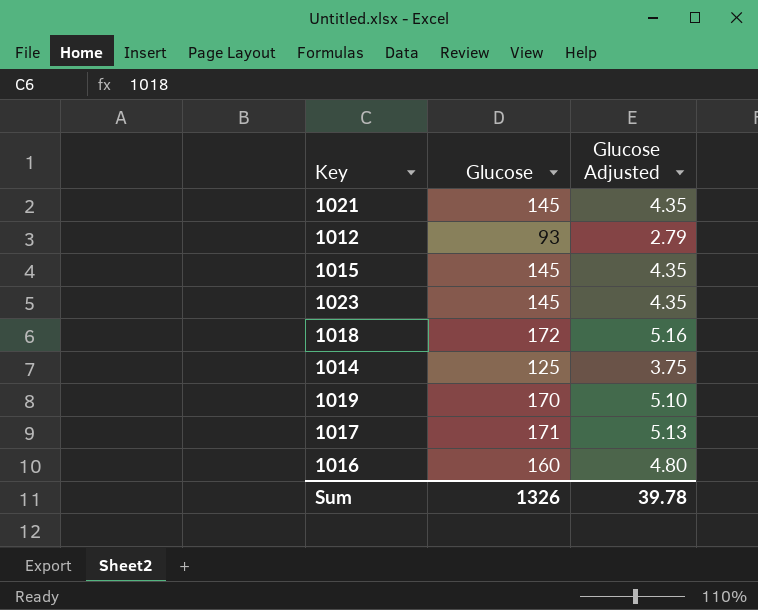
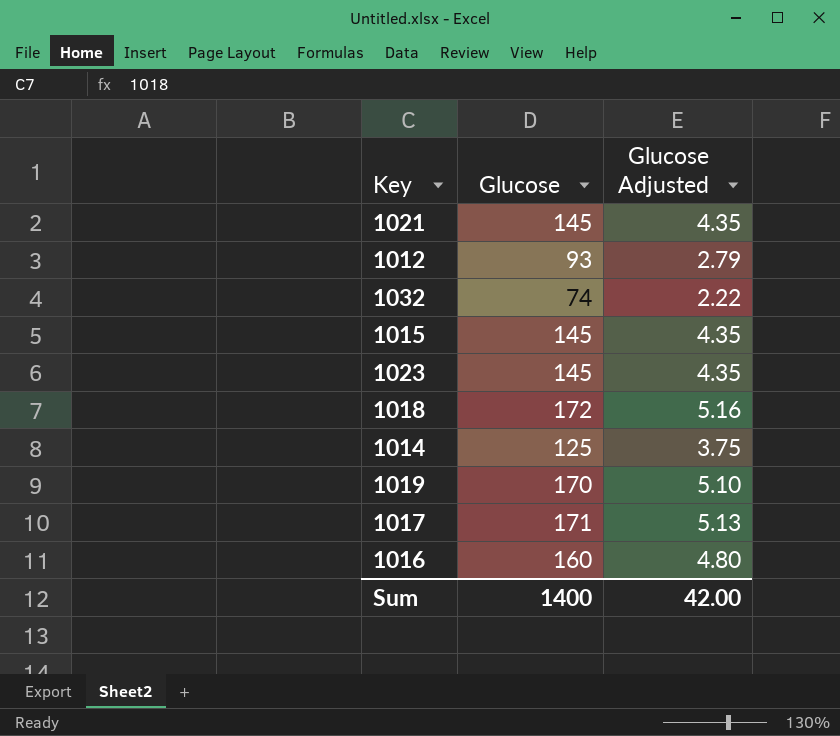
row 1032: none -> 74 | 2.22
Sum | Glucose: 1326 -> 1400
Sum | Glucose Adjusted: 39.78 -> 42.00

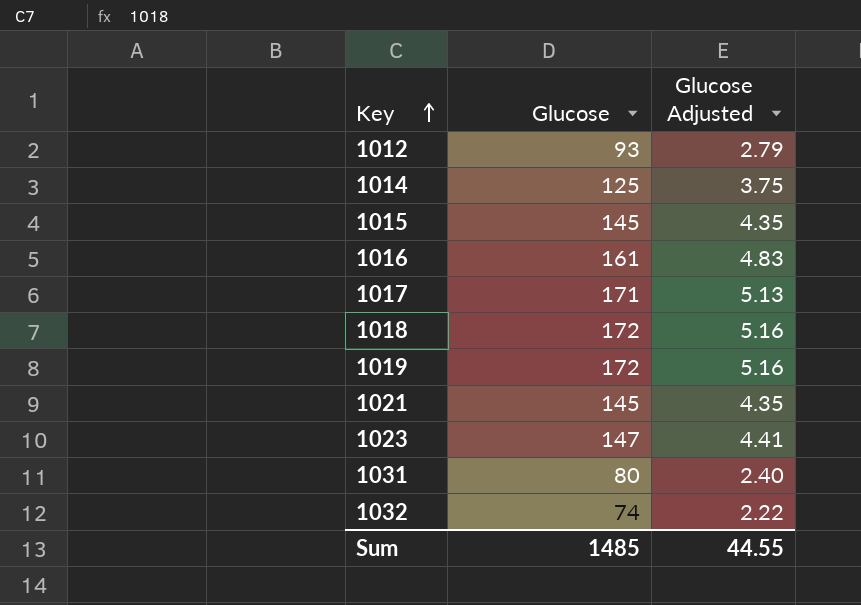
row order: none -> Key ascending
1016 | Glucose: 160 -> 161
1016 | Glucose Adjusted: 4.80 -> 4.83
1019 | Glucose: 170 -> 172
1019 | Glucose Adjusted: 5.10 -> 5.16
1023 | Glucose: 145 -> 147
1023 | Glucose Adjusted: 4.35 -> 4.41
row 1031: none -> 80 | 2.40
Sum | Glucose: 1400 -> 1485
Sum | Glucose Adjusted: 42.00 -> 44.55

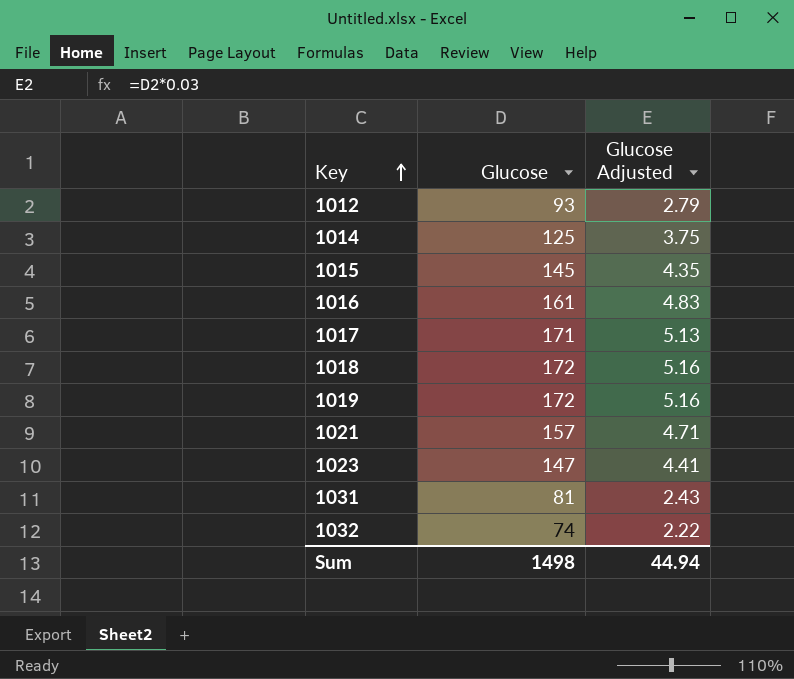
1021 | Glucose: 145 -> 157
1021 | Glucose Adjusted: 4.35 -> 4.71
1031 | Glucose: 80 -> 81
1031 | Glucose Adjusted: 2.40 -> 2.43
Sum | Glucose: 1485 -> 1498
Sum | Glucose Adjusted: 44.55 -> 44.94

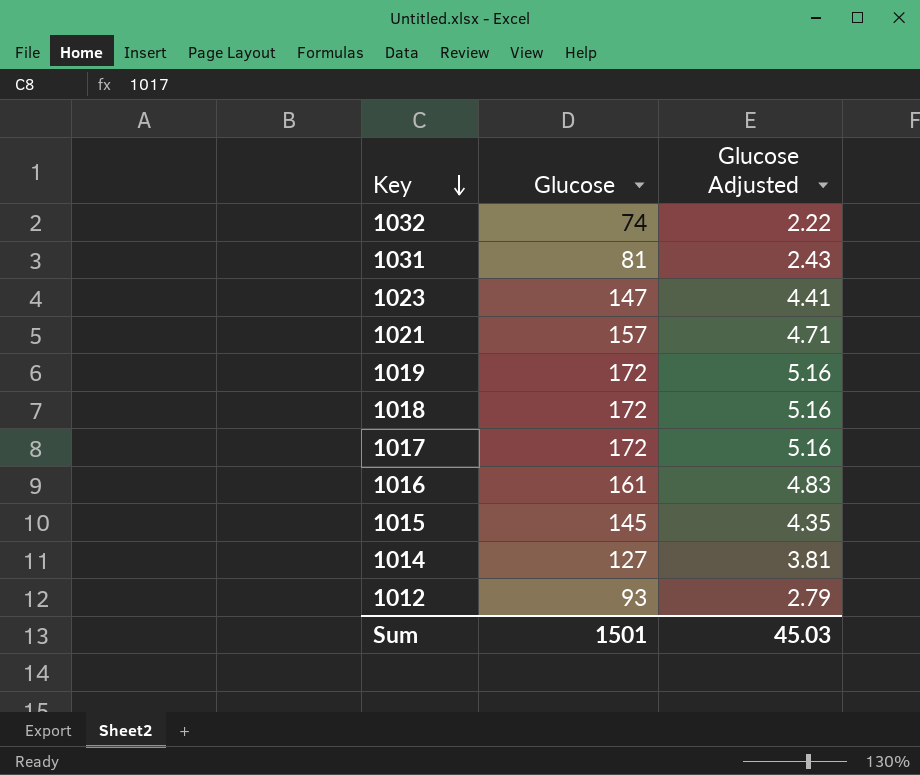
row order: Key ascending -> Key descending
1017 | Glucose: 171 -> 172
1017 | Glucose Adjusted: 5.13 -> 5.16
1014 | Glucose: 125 -> 127
1014 | Glucose Adjusted: 3.75 -> 3.81
Sum | Glucose: 1498 -> 1501
Sum | Glucose Adjusted: 44.94 -> 45.03

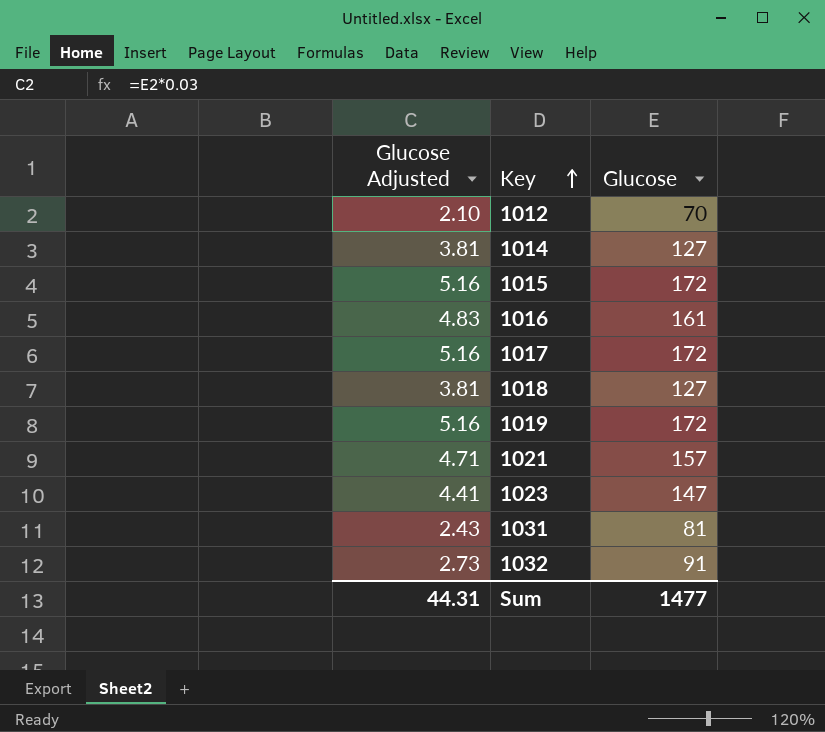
row order: Key descending -> Key ascending
column Glucose Adjusted | position: 3 -> 1
1012 | Glucose Adjusted: 2.79 -> 2.10
1012 | Glucose: 93 -> 70
1015 | Glucose Adjusted: 4.35 -> 5.16
1015 | Glucose: 145 -> 172
1018 | Glucose Adjusted: 5.16 -> 3.81
1018 | Glucose: 172 -> 127
1032 | Glucose Adjusted: 2.22 -> 2.73
1032 | Glucose: 74 -> 91
Sum | Glucose Adjusted: 45.03 -> 44.31
Sum | Glucose: 1501 -> 1477

